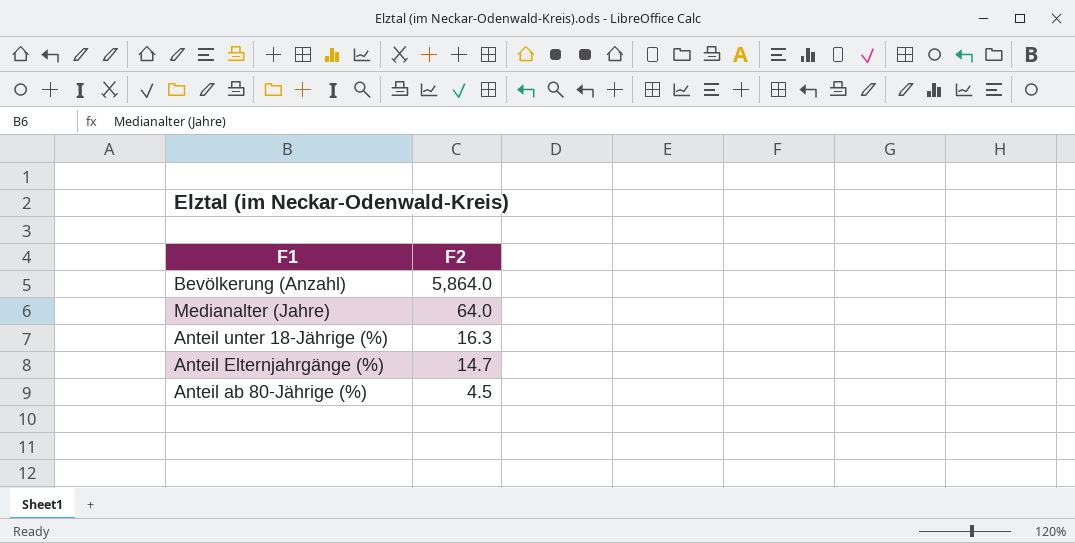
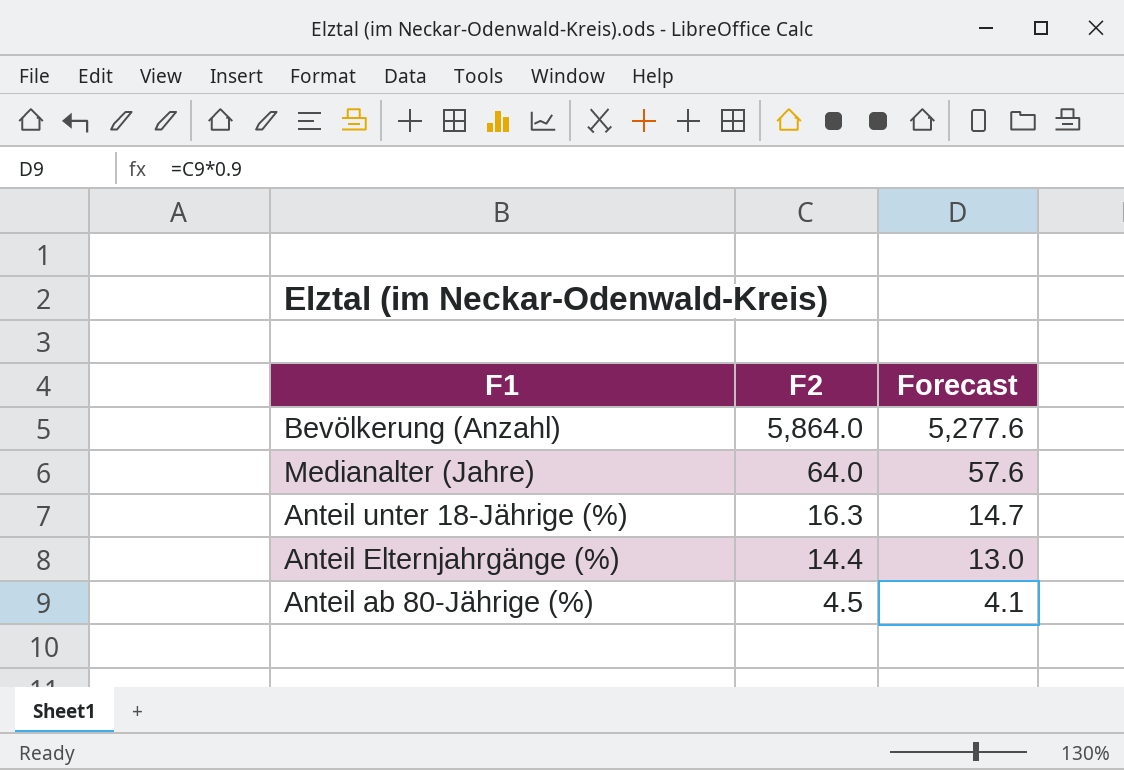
column Forecast | formula: none -> [F2] * 0.9
Anteil Elternjahrgänge (%) | F2: 14.7 -> 14.4

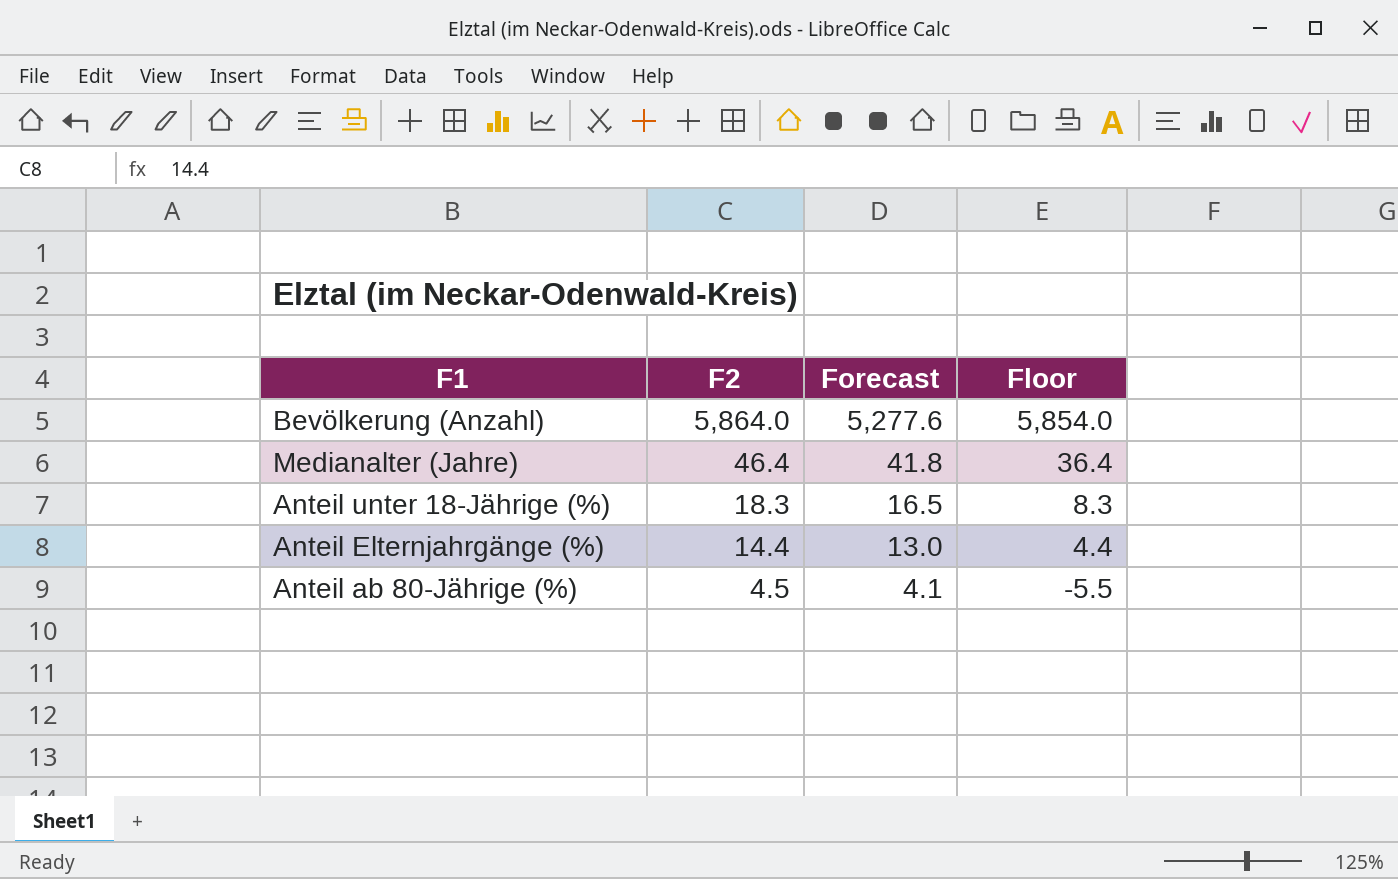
column Floor | formula: none -> [F2] - 10
Medianalter (Jahre) | F2: 64.0 -> 46.4
Medianalter (Jahre) | Forecast: 57.6 -> 41.8
Anteil unter 18-Jährige (%) | F2: 16.3 -> 18.3
Anteil unter 18-Jährige (%) | Forecast: 14.7 -> 16.5

